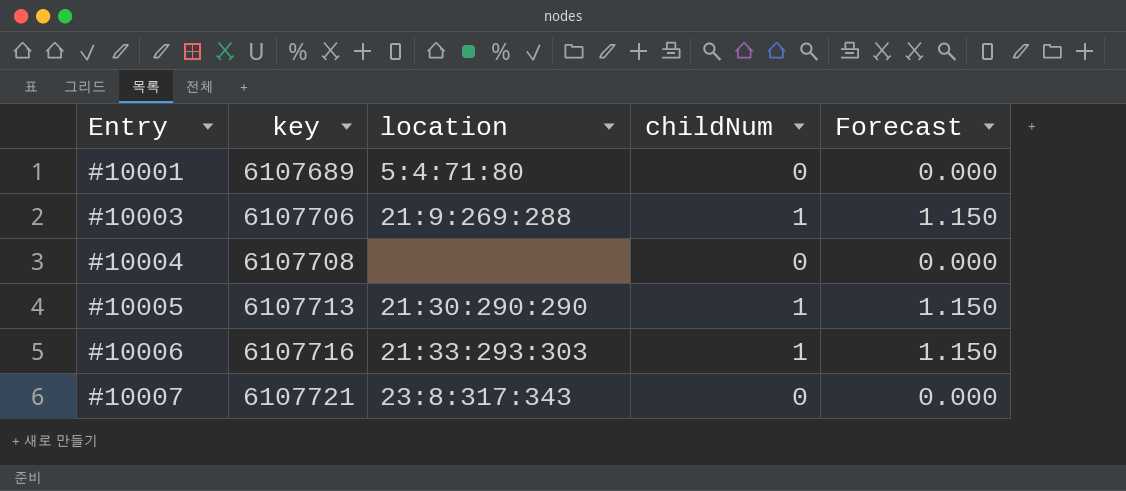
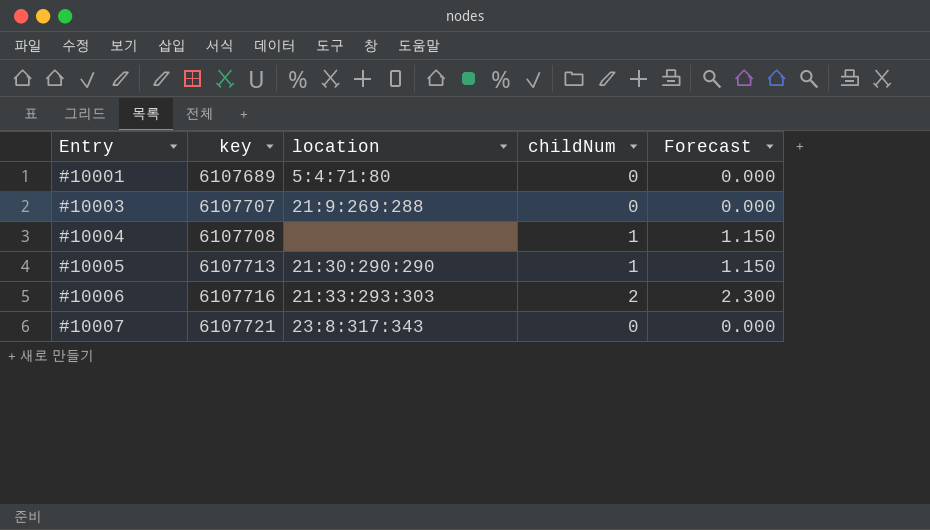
#10003 | key: 6107706 -> 6107707
#10003 | childNum: 1 -> 0
#10003 | Forecast: 1.150 -> 0.000
#10004 | childNum: 0 -> 1
#10004 | Forecast: 0.000 -> 1.150
#10006 | childNum: 1 -> 2
#10006 | Forecast: 1.150 -> 2.300

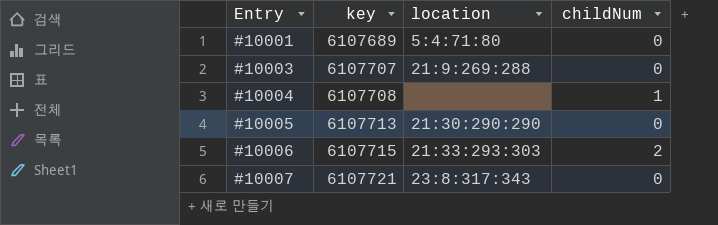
column Forecast | formula: [childNum] * 1.15 -> none
#10005 | childNum: 1 -> 0
#10006 | key: 6107716 -> 6107715

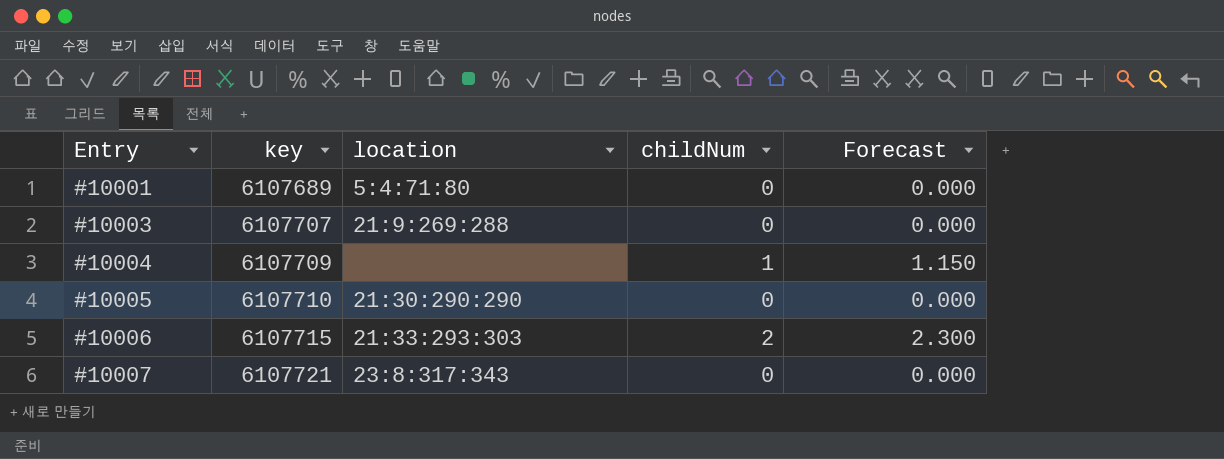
column Forecast | formula: none -> [childNum] * 1.15
#10004 | key: 6107708 -> 6107709
#10005 | key: 6107713 -> 6107710

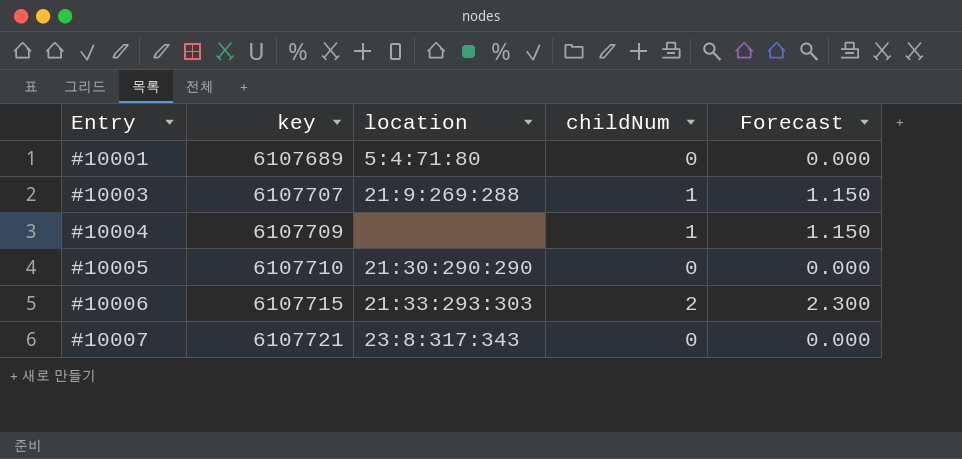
#10003 | childNum: 0 -> 1
#10003 | Forecast: 0.000 -> 1.150

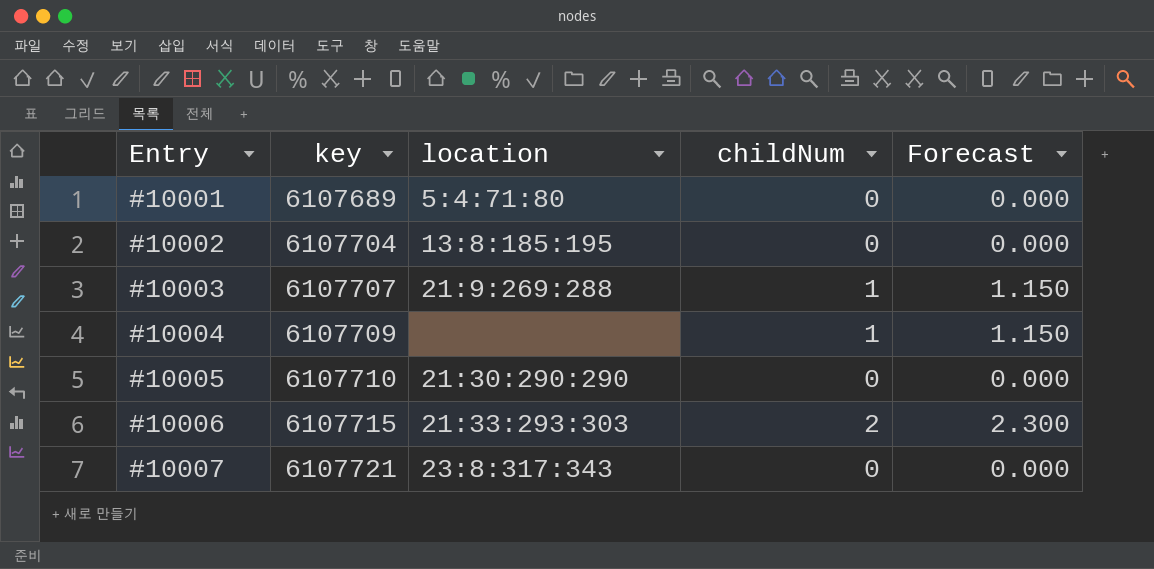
row #10002: none -> 6107704 | 13:8:185:195 | 0 | 0.000

